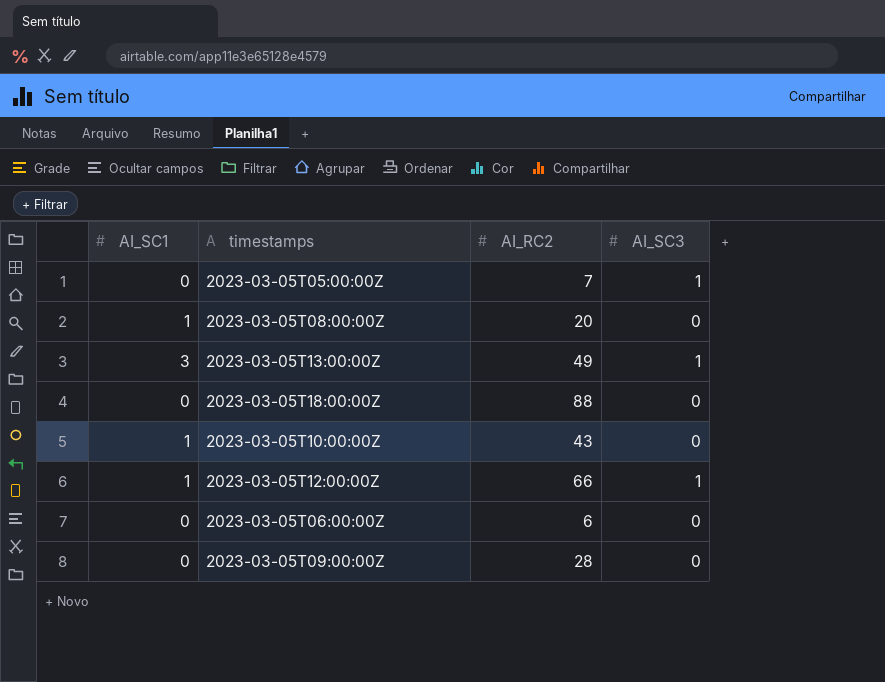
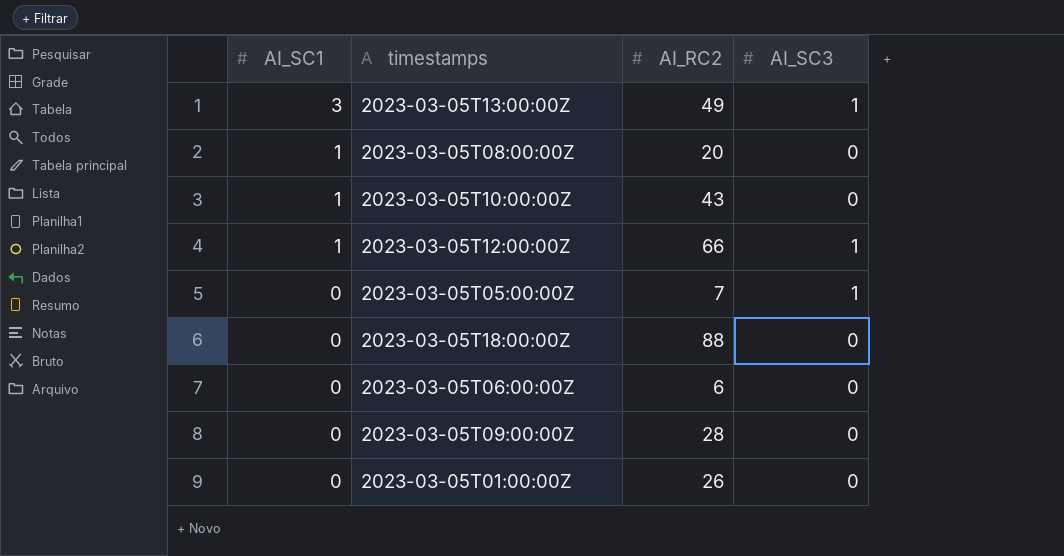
row order: none -> AI_SC1 descending
row 2023-03-05T01:00:00Z: none -> 0 | 26 | 0

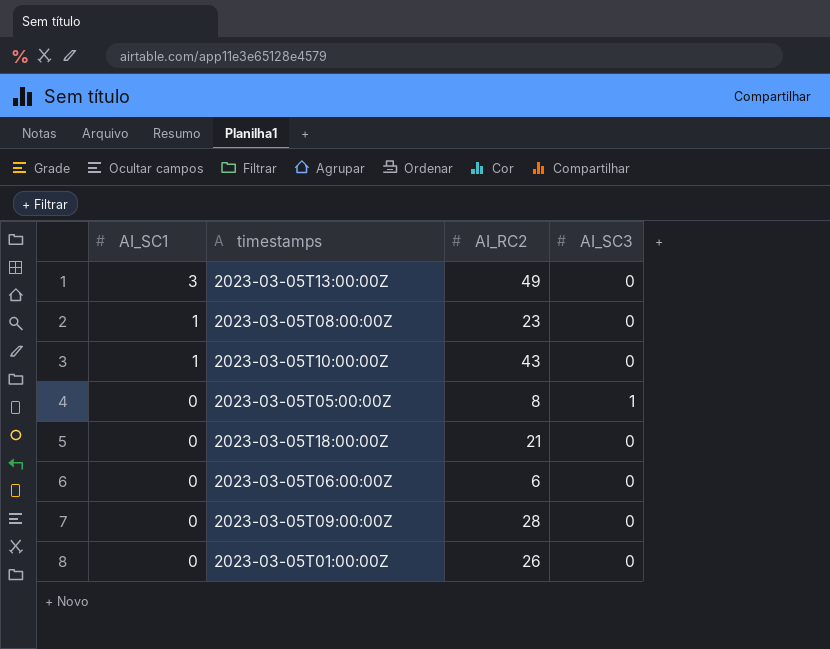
row 2023-03-05T12:00:00Z: 1 | 66 | 1 -> none
2023-03-05T13:00:00Z | AI_SC3: 1 -> 0
2023-03-05T08:00:00Z | AI_RC2: 20 -> 23
2023-03-05T05:00:00Z | AI_RC2: 7 -> 8
2023-03-05T18:00:00Z | AI_RC2: 88 -> 21

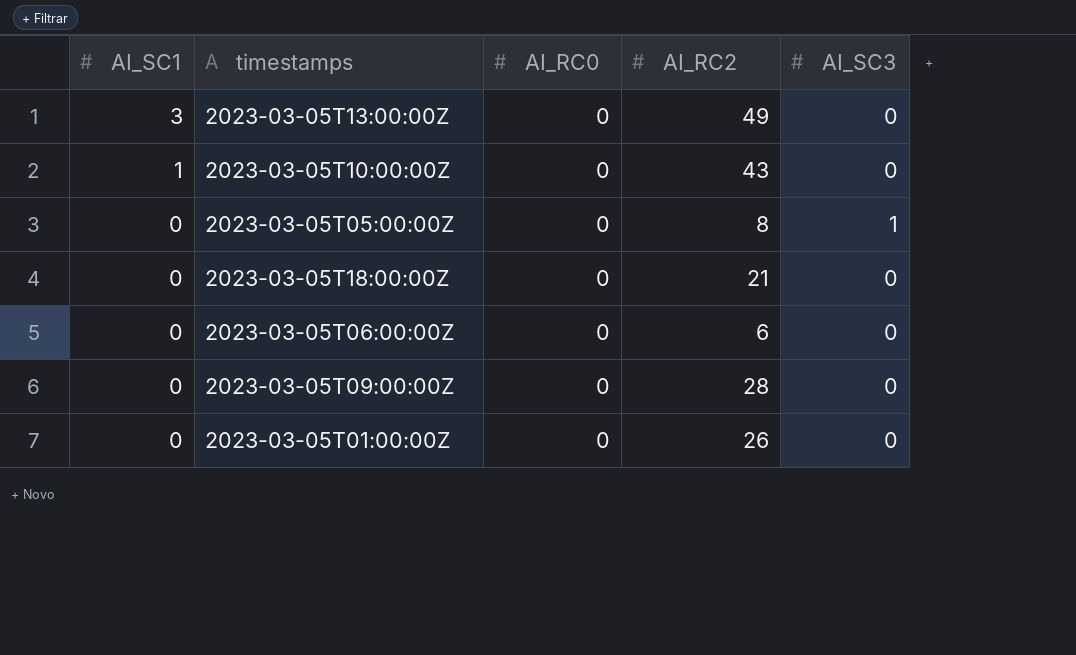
column AI_RC0 | position: none -> 3
row 2023-03-05T08:00:00Z: 1 | 23 | 0 -> none

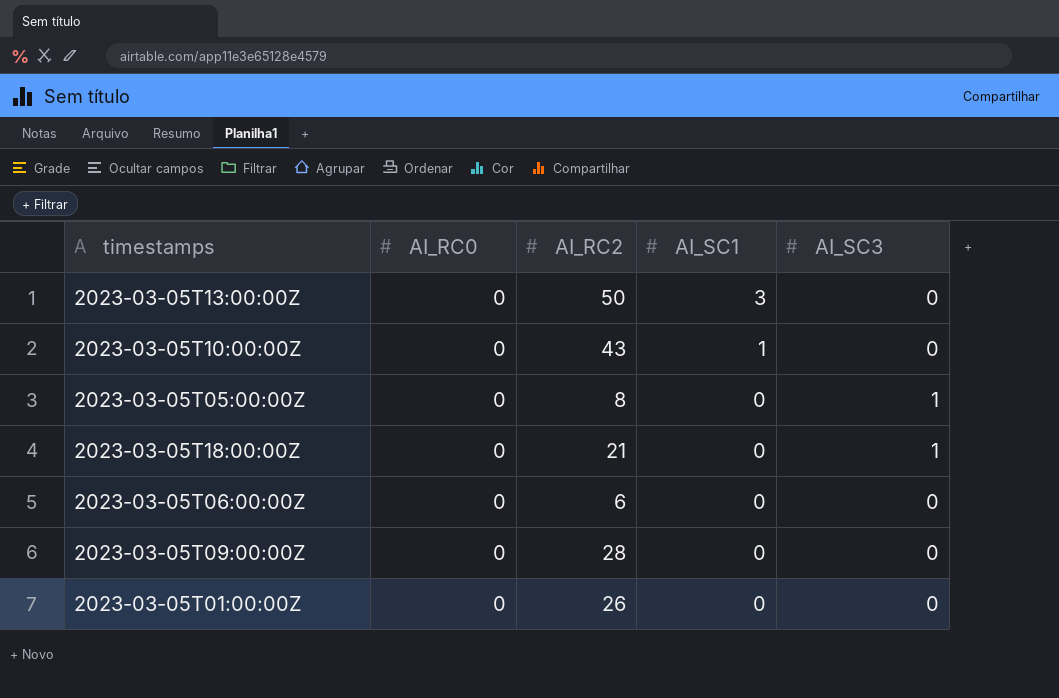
column AI_SC1 | position: 1 -> 4
2023-03-05T13:00:00Z | AI_RC2: 49 -> 50
2023-03-05T18:00:00Z | AI_SC3: 0 -> 1

